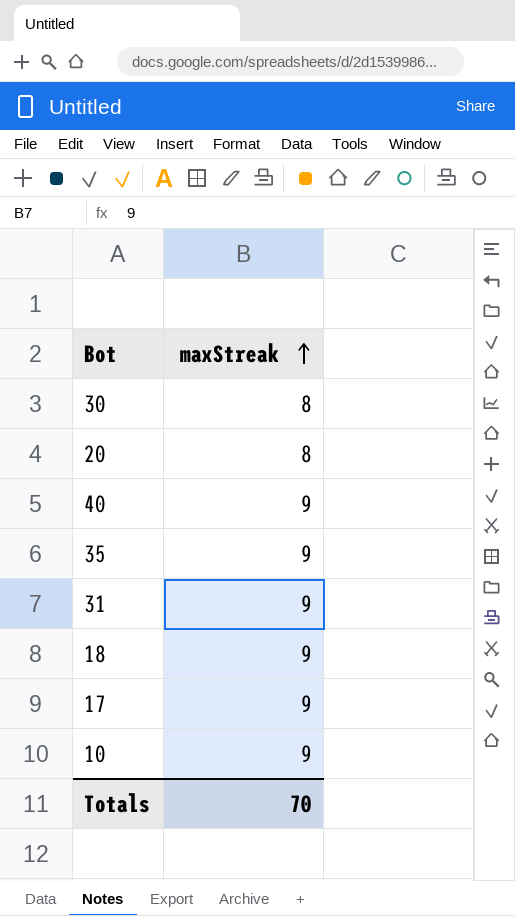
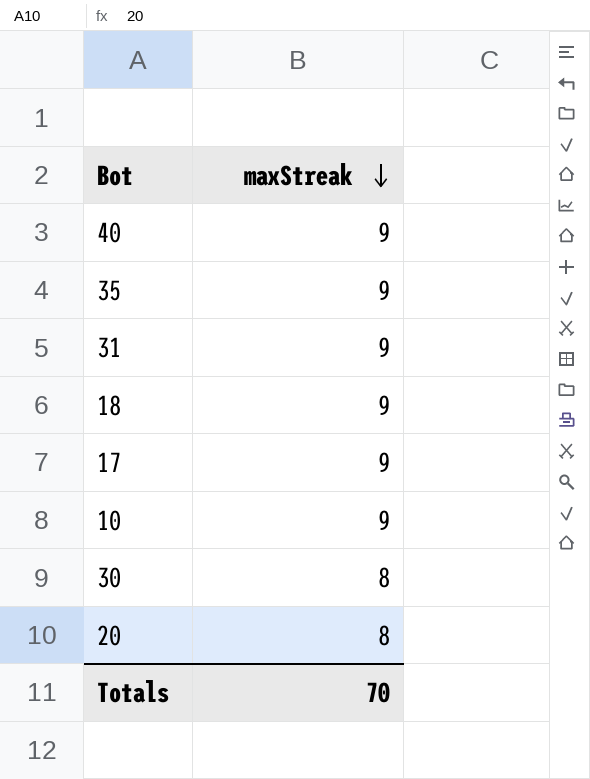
row order: maxStreak ascending -> maxStreak descending

